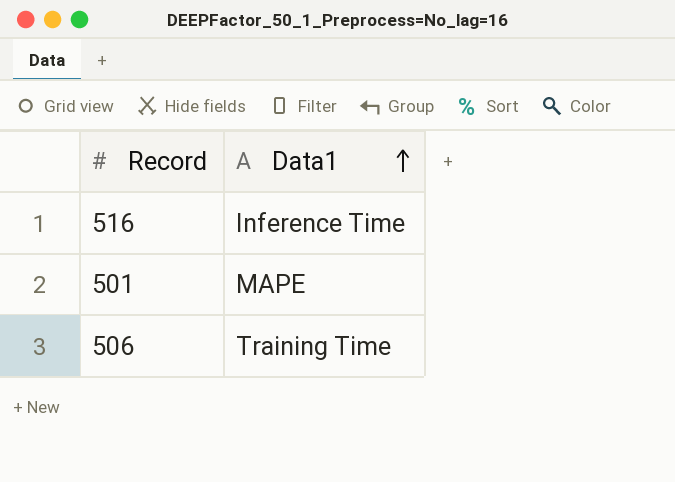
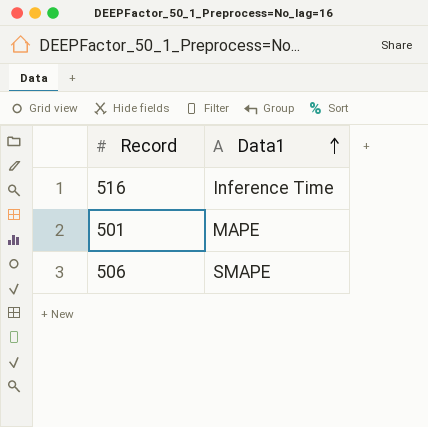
506 | Data1: Training Time -> SMAPE

